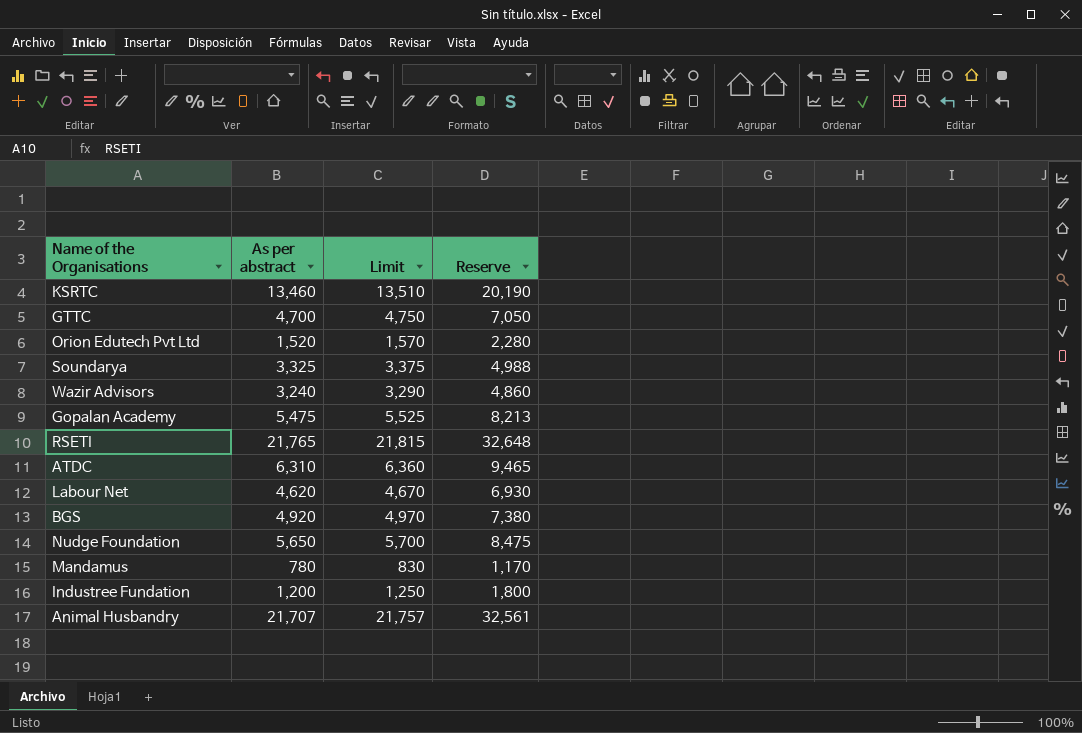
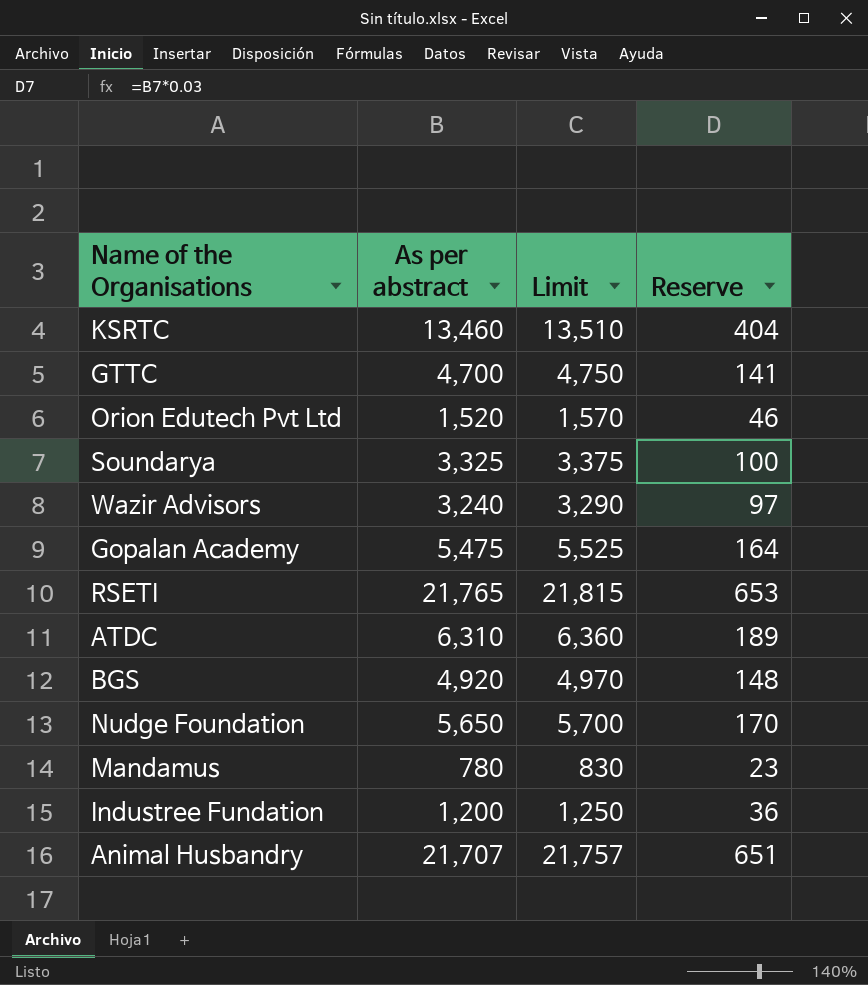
column Reserve | formula: [As per abstract] * 1.5 -> [As per abstract] * 0.03
row Labour Net: 4,620 | 4,670 | 6,930 -> none

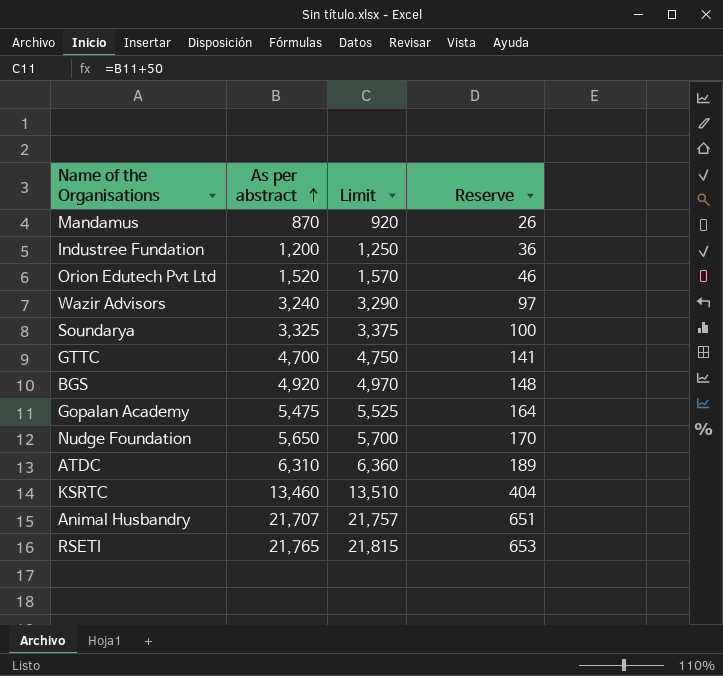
row order: none -> As per abstract ascending
Mandamus | As per abstract: 780 -> 870
Mandamus | Limit: 830 -> 920
Mandamus | Reserve: 23 -> 26

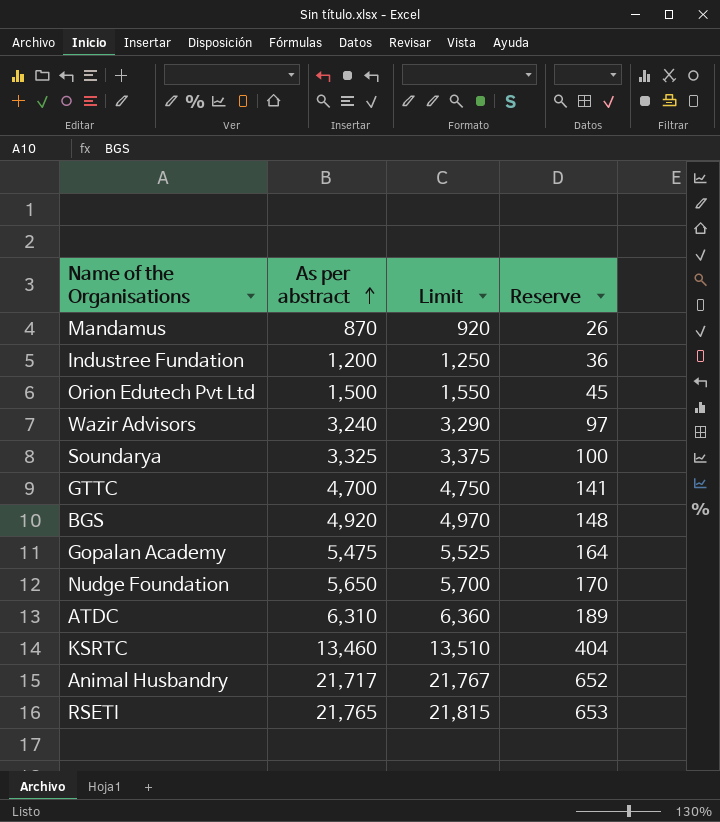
Orion Edutech Pvt Ltd | As per abstract: 1,520 -> 1,500
Orion Edutech Pvt Ltd | Limit: 1,570 -> 1,550
Orion Edutech Pvt Ltd | Reserve: 46 -> 45
Animal Husbandry | As per abstract: 21,707 -> 21,717
Animal Husbandry | Limit: 21,757 -> 21,767
Animal Husbandry | Reserve: 651 -> 652

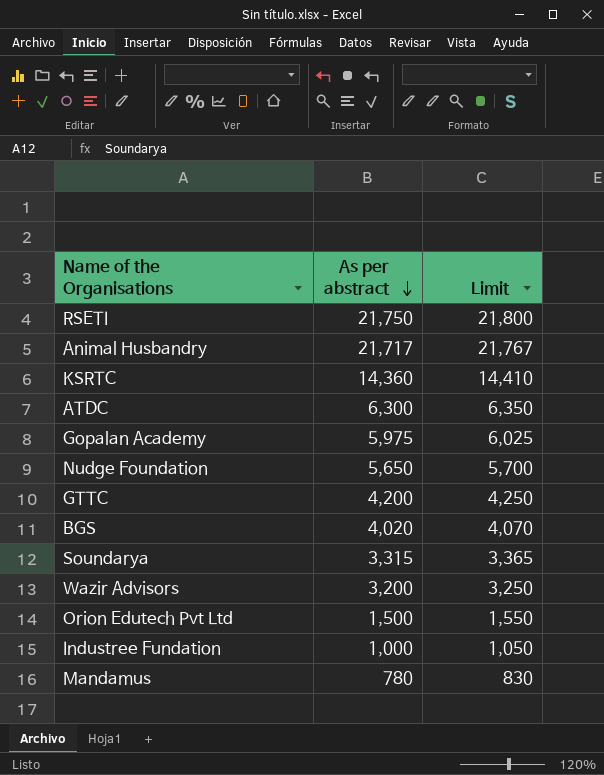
row order: As per abstract ascending -> As per abstract descending
column Reserve | formula: [As per abstract] * 0.03 -> none
RSETI | As per abstract: 21,765 -> 21,750
RSETI | Limit: 21,815 -> 21,800
KSRTC | As per abstract: 13,460 -> 14,360
KSRTC | Limit: 13,510 -> 14,410
ATDC | As per abstract: 6,310 -> 6,300
ATDC | Limit: 6,360 -> 6,350
Gopalan Academy | As per abstract: 5,475 -> 5,975
Gopalan Academy | Limit: 5,525 -> 6,025
GTTC | As per abstract: 4,700 -> 4,200
GTTC | Limit: 4,750 -> 4,250
BGS | As per abstract: 4,920 -> 4,020
BGS | Limit: 4,970 -> 4,070
Soundarya | As per abstract: 3,325 -> 3,315
Soundarya | Limit: 3,375 -> 3,365
Wazir Advisors | As per abstract: 3,240 -> 3,200
Wazir Advisors | Limit: 3,290 -> 3,250
Industree Fundation | As per abstract: 1,200 -> 1,000
Industree Fundation | Limit: 1,250 -> 1,050
Mandamus | As per abstract: 870 -> 780
Mandamus | Limit: 920 -> 830

